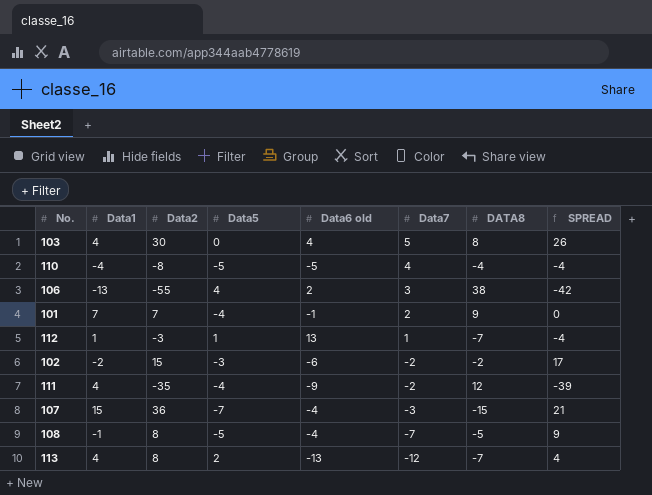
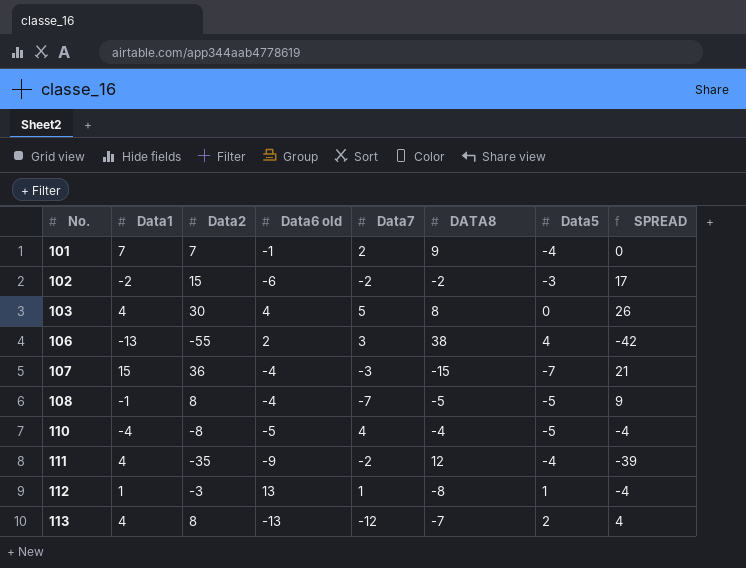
row order: Data7 descending -> No. ascending
column Data5 | position: 4 -> 7
112 | DATA8: -7 -> -8

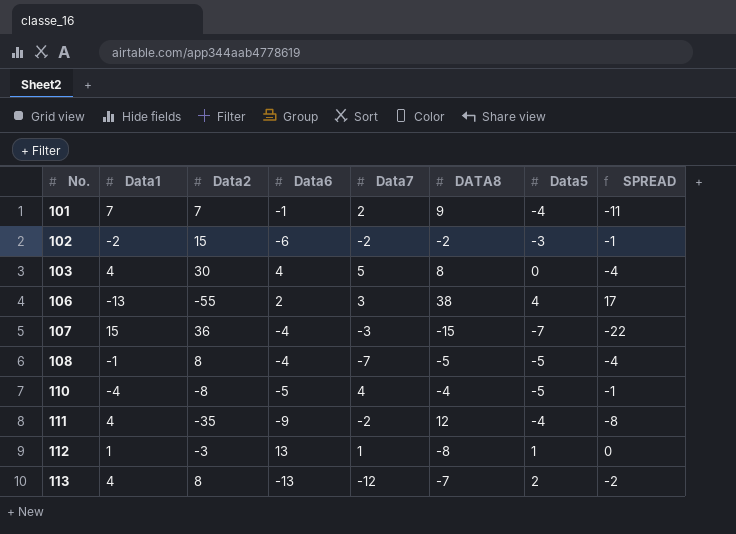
column name: Data6 old -> Data6
column SPREAD | formula: [Data2] - [Data1] -> [Data5] - [Data1]

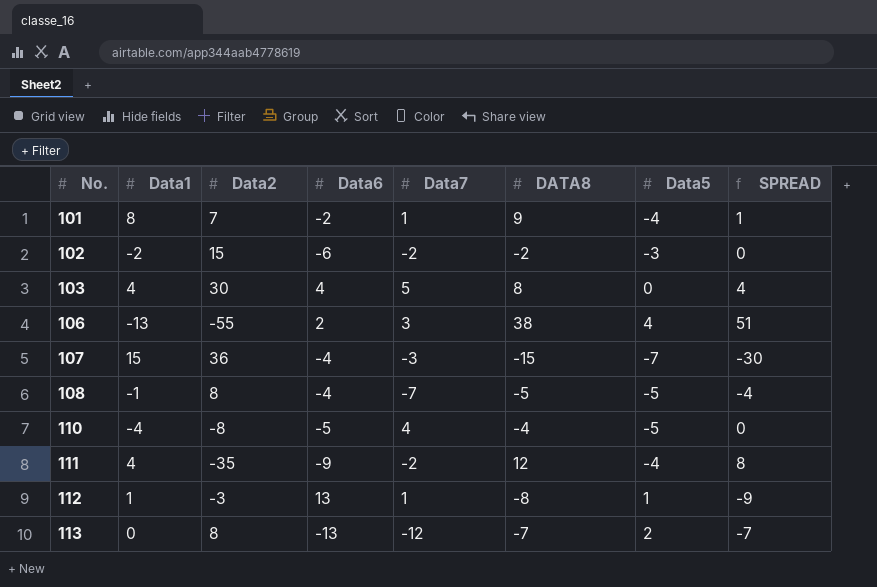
column SPREAD | formula: [Data5] - [Data1] -> [DATA8] - [Data1]
101 | Data1: 7 -> 8
101 | Data6: -1 -> -2
101 | Data7: 2 -> 1
113 | Data1: 4 -> 0

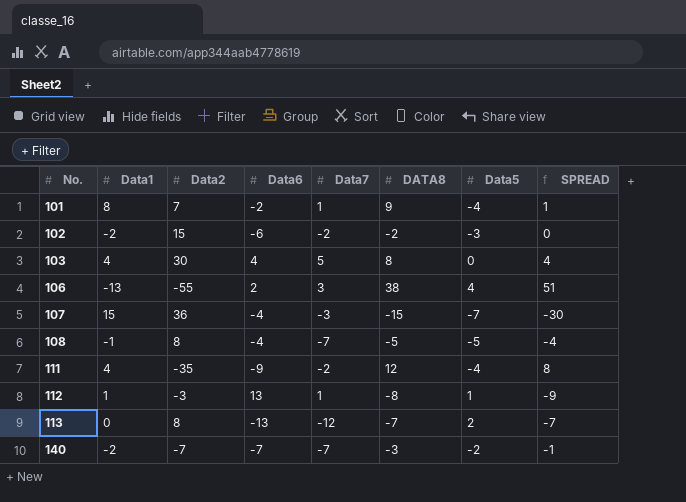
row 110: -4 | -8 | -5 | 4 | -4 | -5 | 0 -> none
row 140: none -> -2 | -7 | -7 | -7 | -3 | -2 | -1

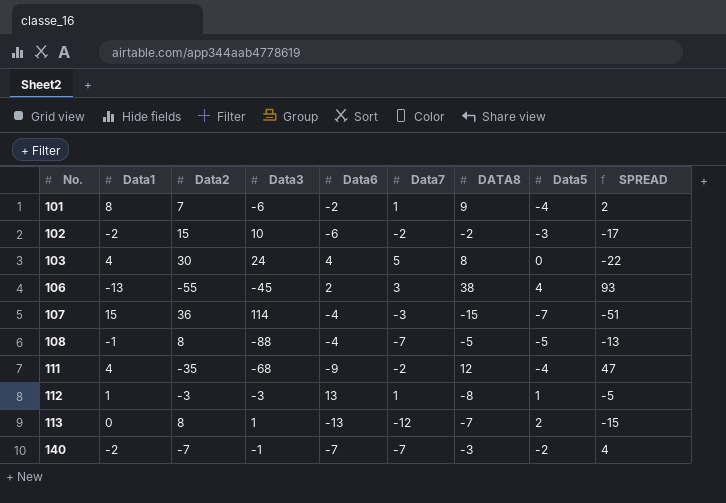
column Data3 | position: none -> 4
column SPREAD | formula: [DATA8] - [Data1] -> [DATA8] - [Data2]

